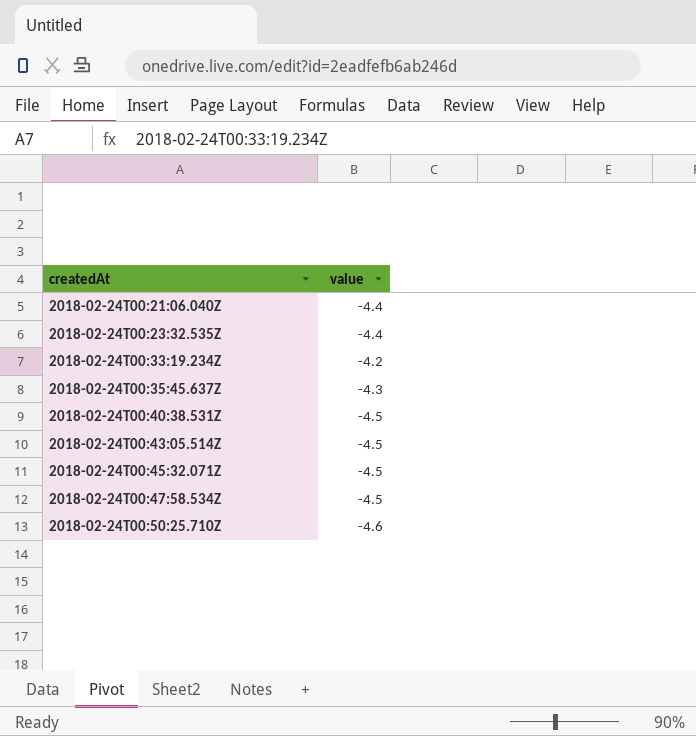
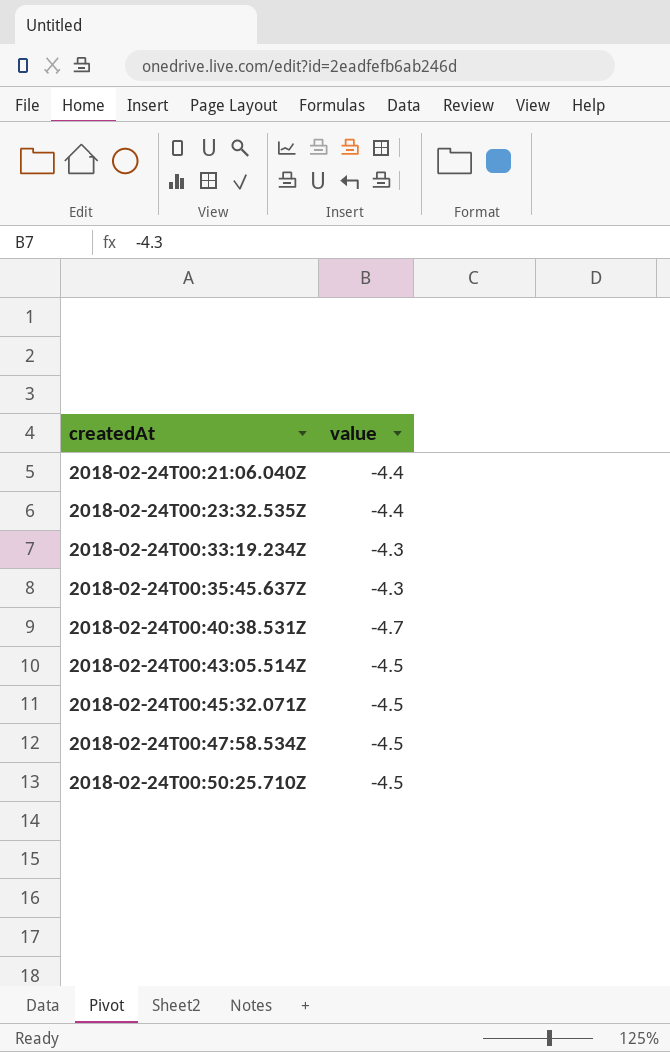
2018-02-24T00:33:19.234Z | value: -4.2 -> -4.3
2018-02-24T00:40:38.531Z | value: -4.5 -> -4.7
2018-02-24T00:50:25.710Z | value: -4.6 -> -4.5

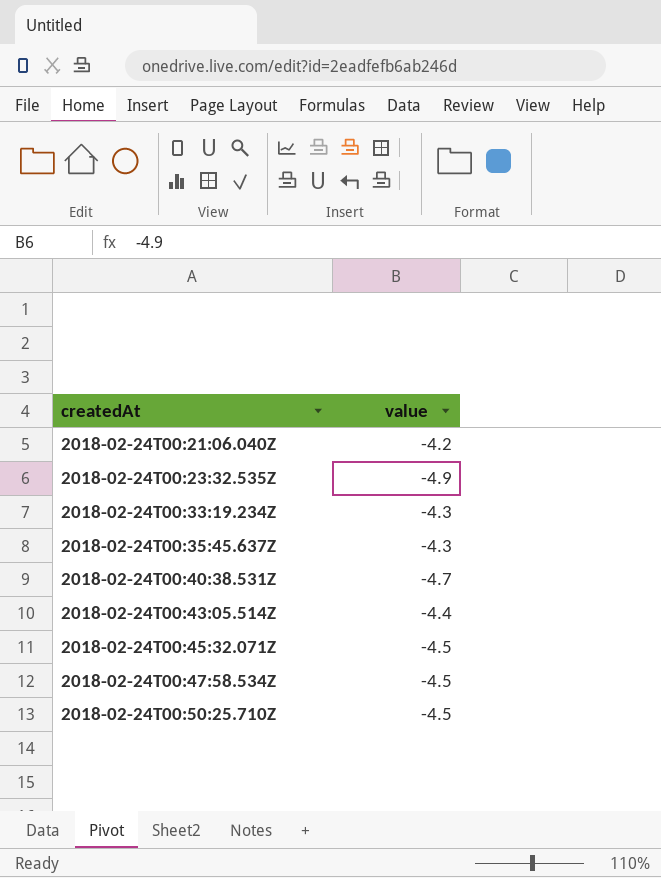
2018-02-24T00:21:06.040Z | value: -4.4 -> -4.2
2018-02-24T00:23:32.535Z | value: -4.4 -> -4.9
2018-02-24T00:43:05.514Z | value: -4.5 -> -4.4

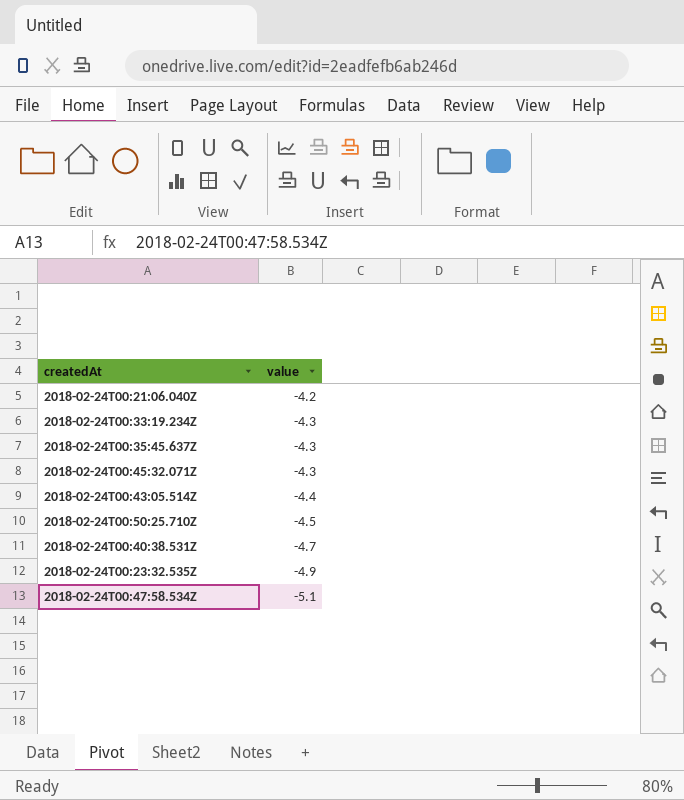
row order: createdAt ascending -> value descending
2018-02-24T00:45:32.071Z | value: -4.5 -> -4.3
2018-02-24T00:47:58.534Z | value: -4.5 -> -5.1

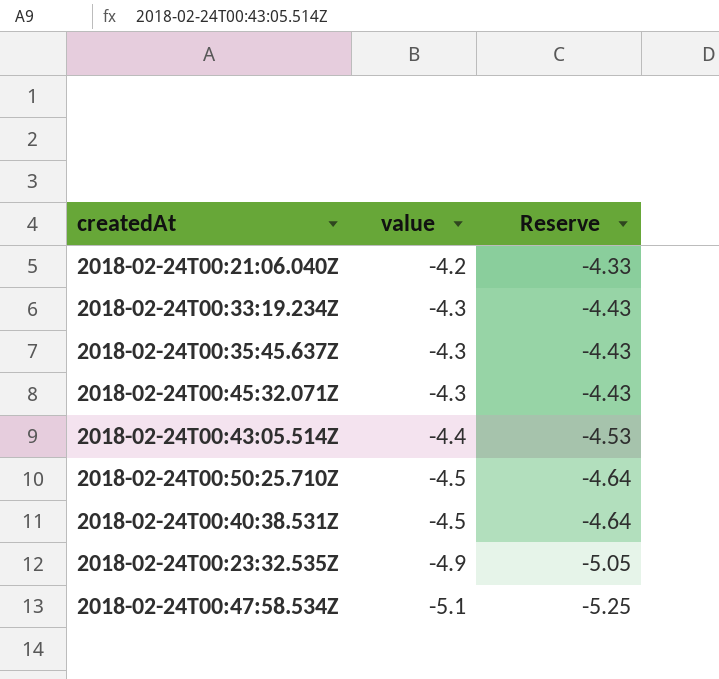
column Reserve | formula: none -> [value] * 1.03
2018-02-24T00:40:38.531Z | value: -4.7 -> -4.5

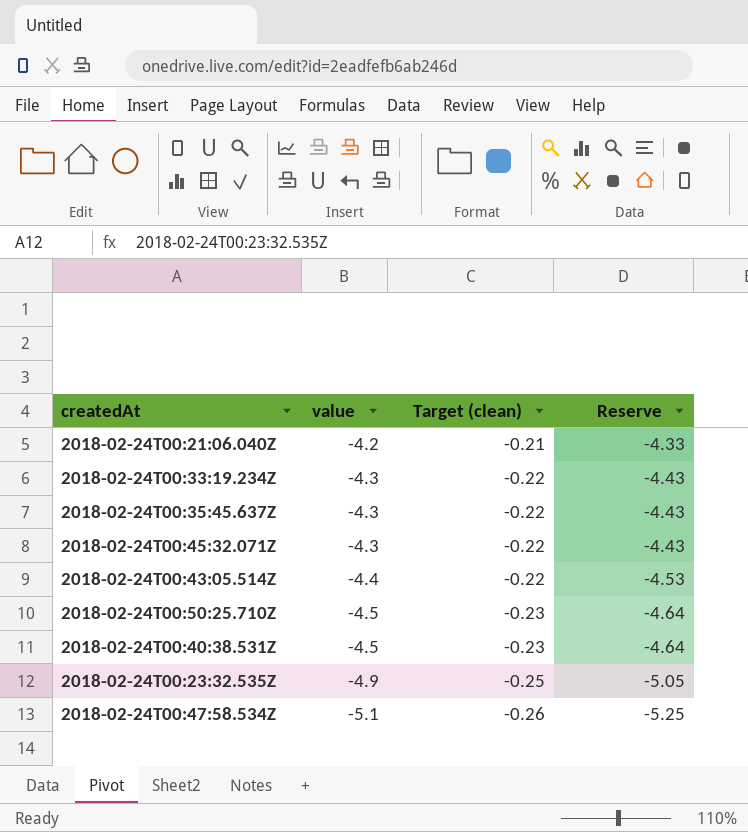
column Target (clean) | formula: none -> [value] * 0.05

